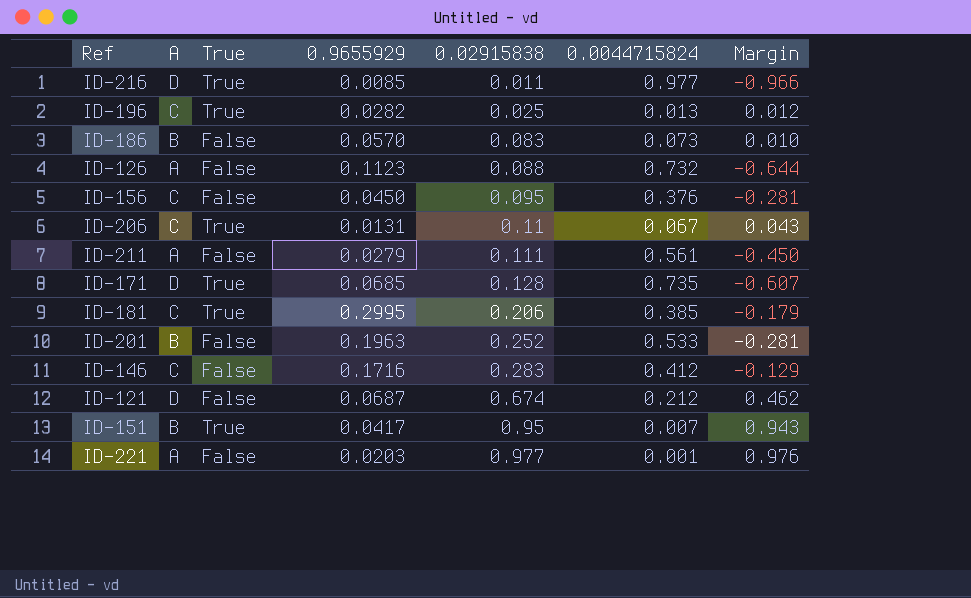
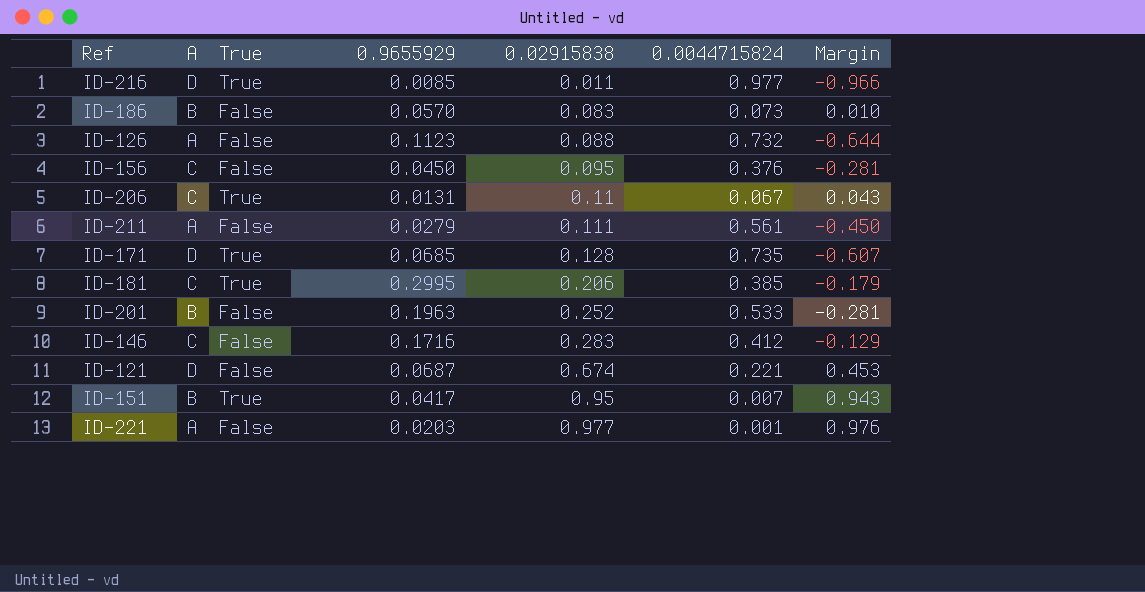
row ID-196: C | True | 0.0282 | 0.025 | 0.013 | 0.012 -> none
ID-121 | 0.0044715824: 0.212 -> 0.221
ID-121 | Margin: 0.462 -> 0.453

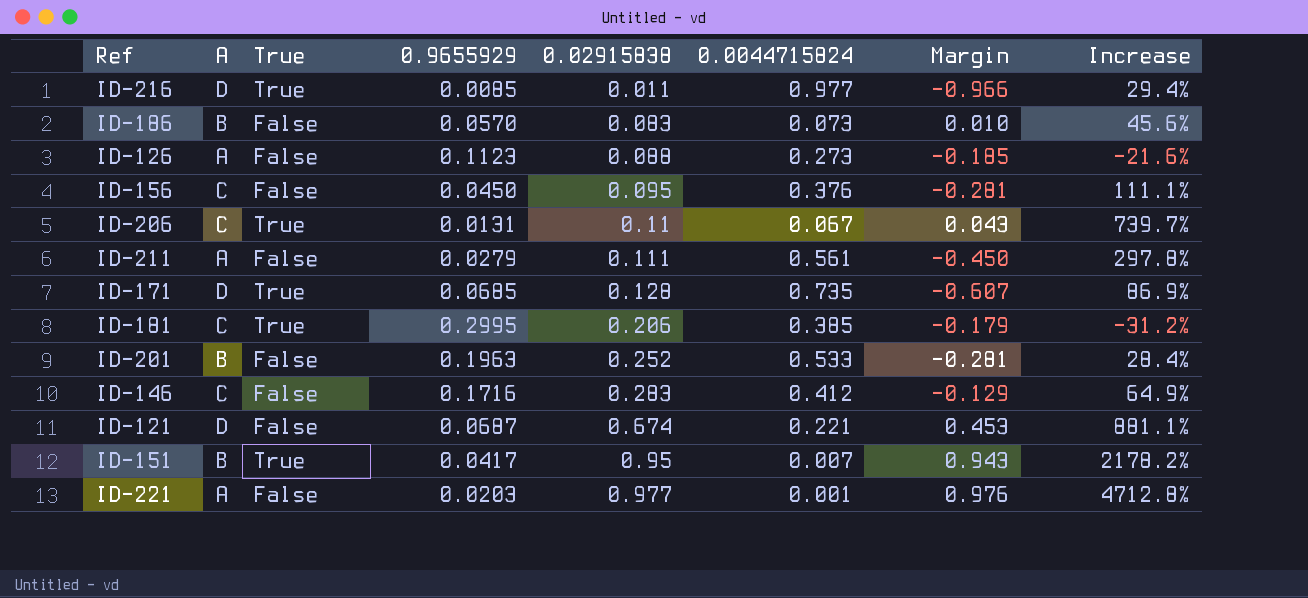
column Increase | formula: none -> ([0.02915838] - [0.9655929]) / [0.9655929]
ID-126 | 0.0044715824: 0.732 -> 0.273
ID-126 | Margin: -0.644 -> -0.185

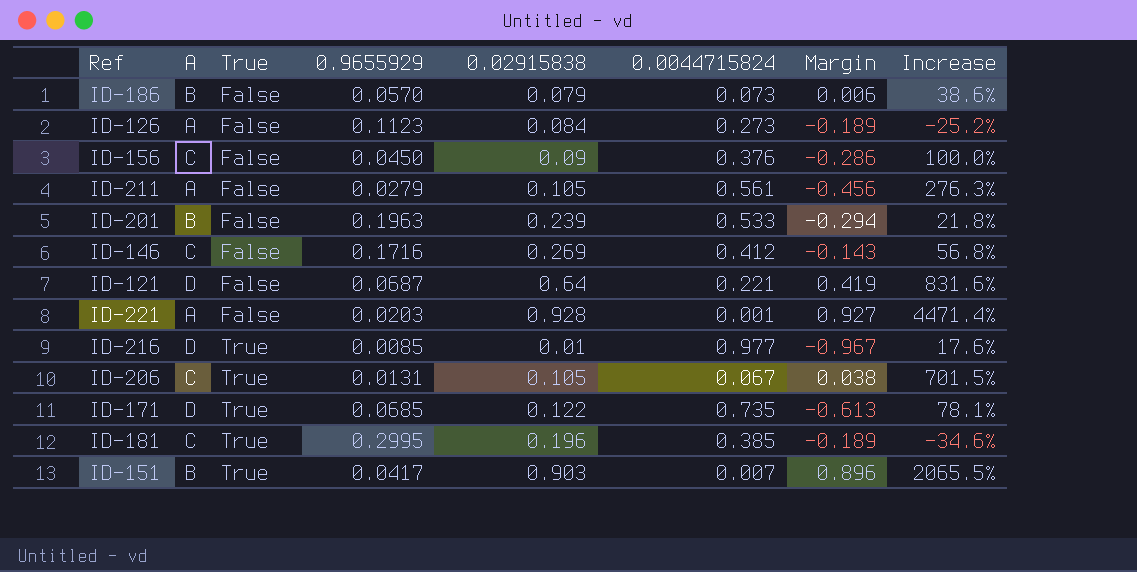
row order: 0.02915838 ascending -> True ascending
ID-186 | 0.02915838: 0.083 -> 0.079
ID-186 | Margin: 0.010 -> 0.006
ID-186 | Increase: 45.6% -> 38.6%
ID-126 | 0.02915838: 0.088 -> 0.084
ID-126 | Margin: -0.185 -> -0.189
ID-126 | Increase: -21.6% -> -25.2%
ID-156 | 0.02915838: 0.095 -> 0.09
ID-156 | Margin: -0.281 -> -0.286
ID-156 | Increase: 111.1% -> 100.0%
ID-211 | 0.02915838: 0.111 -> 0.105
ID-211 | Margin: -0.450 -> -0.456
ID-211 | Increase: 297.8% -> 276.3%
ID-201 | 0.02915838: 0.252 -> 0.239
ID-201 | Margin: -0.281 -> -0.294
ID-201 | Increase: 28.4% -> 21.8%
ID-146 | 0.02915838: 0.283 -> 0.269
ID-146 | Margin: -0.129 -> -0.143
ID-146 | Increase: 64.9% -> 56.8%
ID-121 | 0.02915838: 0.674 -> 0.64
ID-121 | Margin: 0.453 -> 0.419
ID-121 | Increase: 881.1% -> 831.6%
ID-221 | 0.02915838: 0.977 -> 0.928
ID-221 | Margin: 0.976 -> 0.927
ID-221 | Increase: 4712.8% -> 4471.4%
ID-216 | 0.02915838: 0.011 -> 0.01
ID-216 | Margin: -0.966 -> -0.967
ID-216 | Increase: 29.4% -> 17.6%
ID-206 | 0.02915838: 0.11 -> 0.105
ID-206 | Margin: 0.043 -> 0.038
ID-206 | Increase: 739.7% -> 701.5%
ID-171 | 0.02915838: 0.128 -> 0.122
ID-171 | Margin: -0.607 -> -0.613
ID-171 | Increase: 86.9% -> 78.1%
ID-181 | 0.02915838: 0.206 -> 0.196
ID-181 | Margin: -0.179 -> -0.189
ID-181 | Increase: -31.2% -> -34.6%
ID-151 | 0.02915838: 0.95 -> 0.903
ID-151 | Margin: 0.943 -> 0.896
ID-151 | Increase: 2178.2% -> 2065.5%

